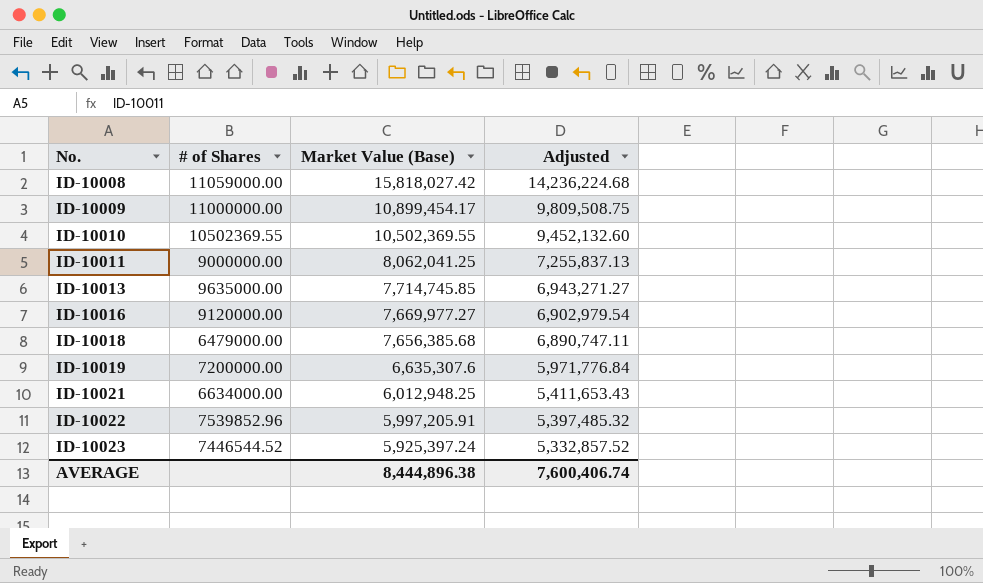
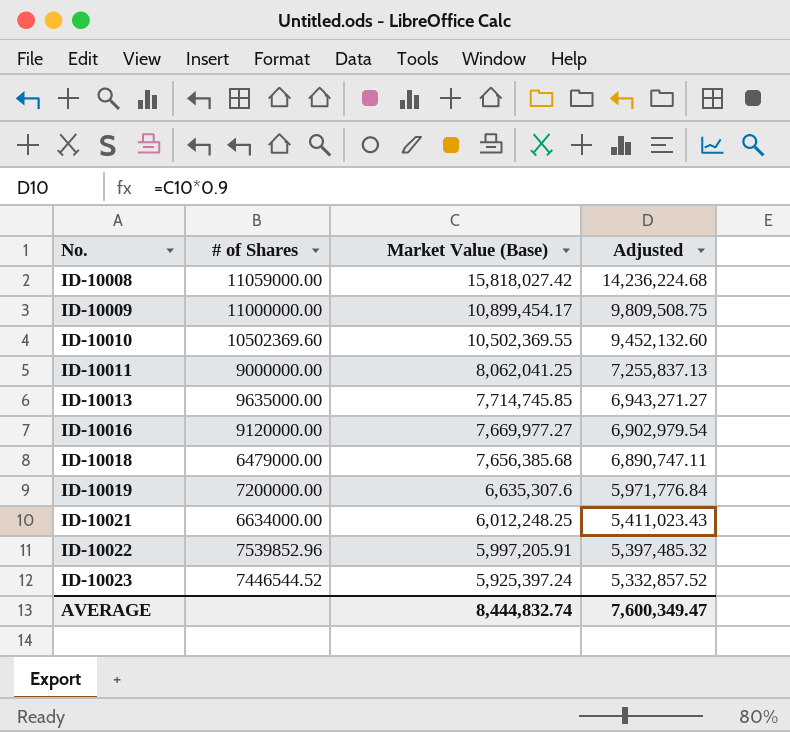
ID-10010 | # of Shares: 10502369.55 -> 10502369.60
ID-10021 | Market Value (Base): 6,012,948.25 -> 6,012,248.25
ID-10021 | Adjusted: 5,411,653.43 -> 5,411,023.43
AVERAGE | Market Value (Base): 8,444,896.38 -> 8,444,832.74
AVERAGE | Adjusted: 7,600,406.74 -> 7,600,349.47

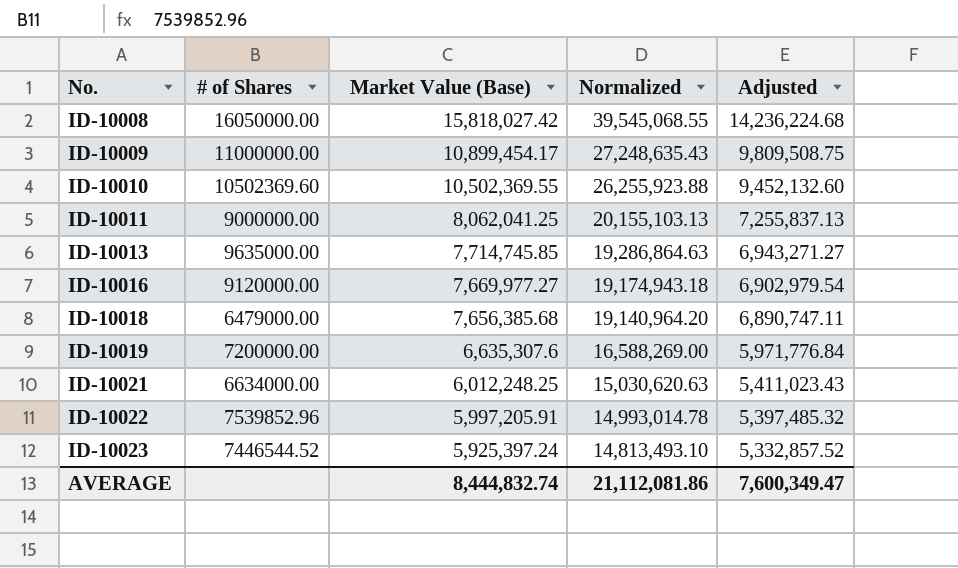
column Normalized | formula: none -> [Market Value (Base)] * 2.5
ID-10008 | # of Shares: 11059000.00 -> 16050000.00

